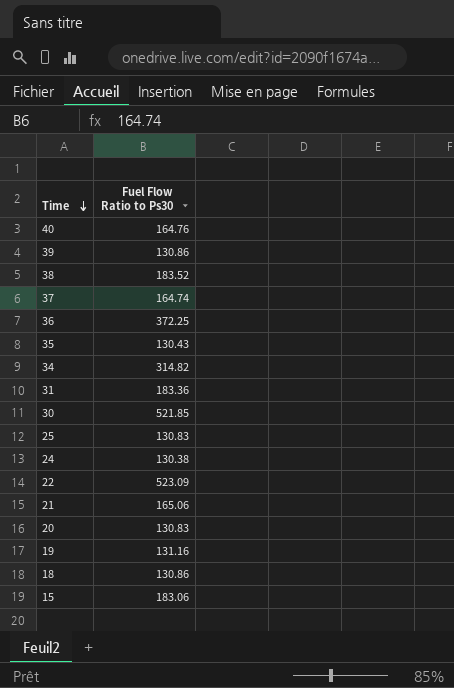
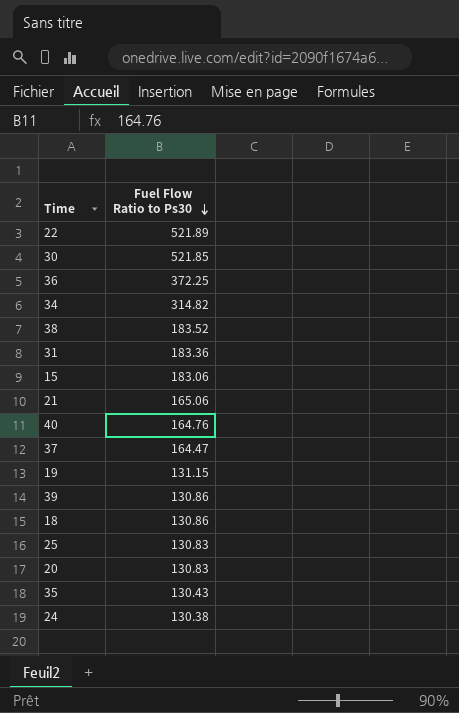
row order: Time descending -> Fuel Flow Ratio to Ps30 descending
22 | Fuel Flow Ratio to Ps30: 523.09 -> 521.89
37 | Fuel Flow Ratio to Ps30: 164.74 -> 164.47
19 | Fuel Flow Ratio to Ps30: 131.16 -> 131.15

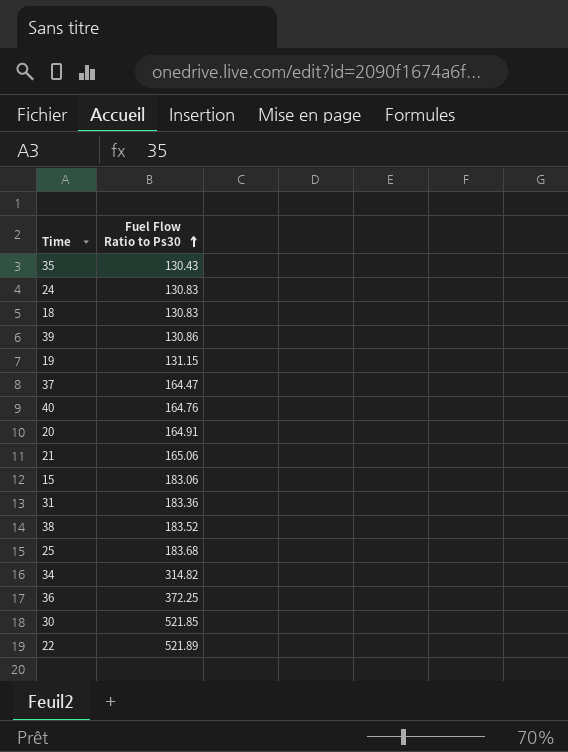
row order: Fuel Flow Ratio to Ps30 descending -> Fuel Flow Ratio to Ps30 ascending
24 | Fuel Flow Ratio to Ps30: 130.38 -> 130.83
18 | Fuel Flow Ratio to Ps30: 130.86 -> 130.83
20 | Fuel Flow Ratio to Ps30: 130.83 -> 164.91
25 | Fuel Flow Ratio to Ps30: 130.83 -> 183.68

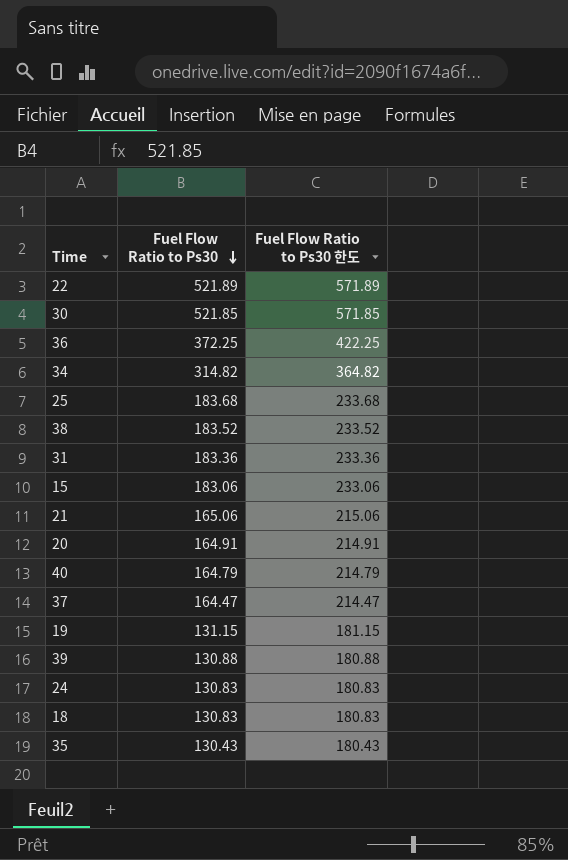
row order: Fuel Flow Ratio to Ps30 ascending -> Fuel Flow Ratio to Ps30 descending
column Fuel Flow Ratio to Ps30 한도 | formula: none -> [Fuel Flow Ratio to Ps30] + 50
40 | Fuel Flow Ratio to Ps30: 164.76 -> 164.79
39 | Fuel Flow Ratio to Ps30: 130.86 -> 130.88

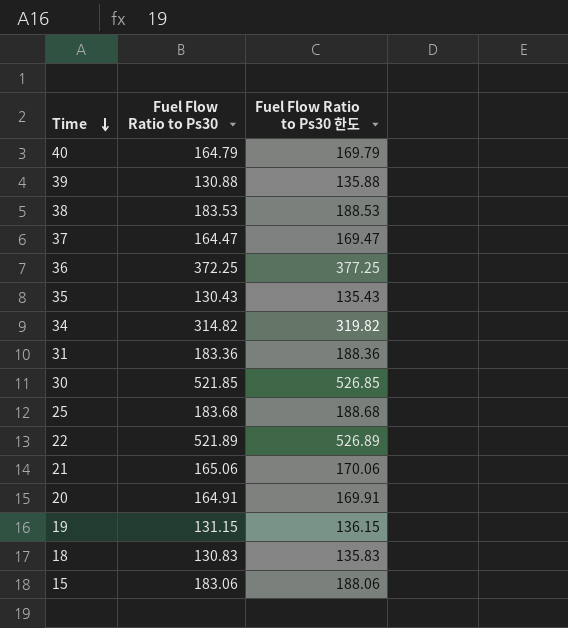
row order: Fuel Flow Ratio to Ps30 descending -> Time descending
column Fuel Flow Ratio to Ps30 한도 | formula: [Fuel Flow Ratio to Ps30] + 50 -> [Fuel Flow Ratio to Ps30] + 5
row 24: 130.83 | 180.83 -> none
38 | Fuel Flow Ratio to Ps30: 183.52 -> 183.53

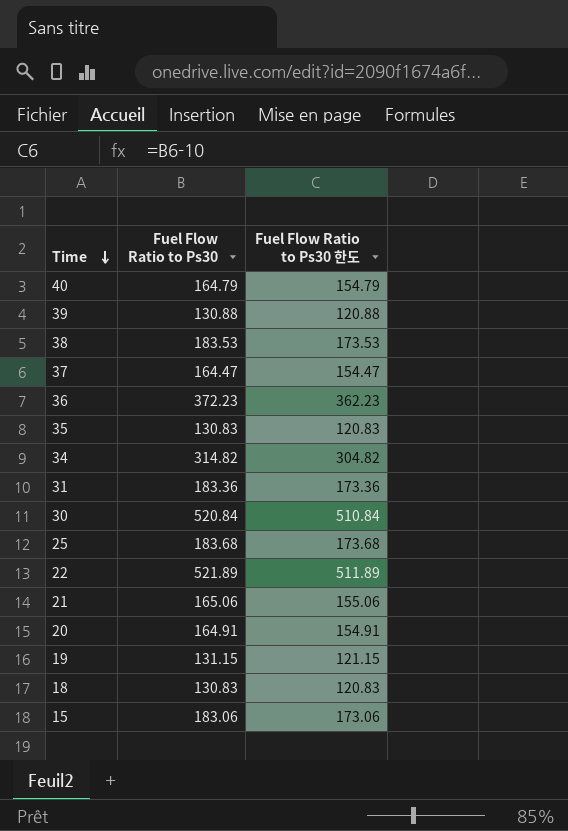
column Fuel Flow Ratio to Ps30 한도 | formula: [Fuel Flow Ratio to Ps30] + 5 -> [Fuel Flow Ratio to Ps30] - 10
36 | Fuel Flow Ratio to Ps30: 372.25 -> 372.23
35 | Fuel Flow Ratio to Ps30: 130.43 -> 130.83
30 | Fuel Flow Ratio to Ps30: 521.85 -> 520.84

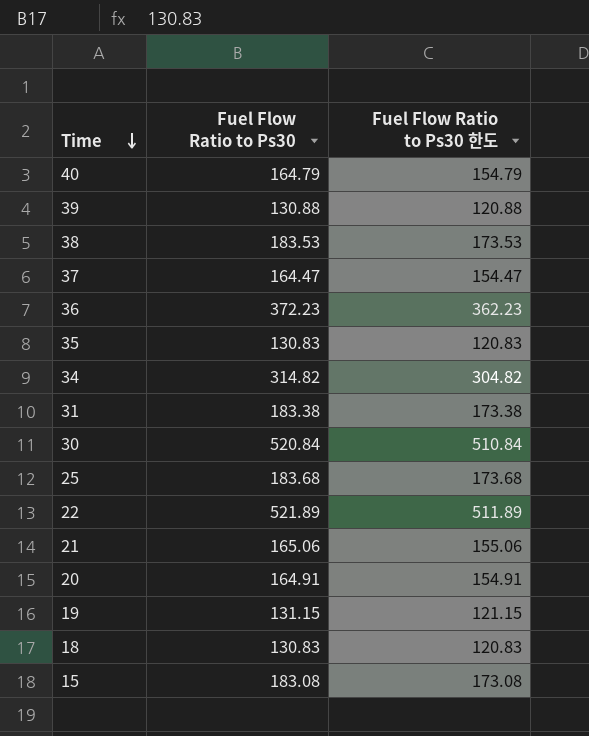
31 | Fuel Flow Ratio to Ps30: 183.36 -> 183.38
31 | Fuel Flow Ratio to Ps30 한도: 173.36 -> 173.38
15 | Fuel Flow Ratio to Ps30: 183.06 -> 183.08
15 | Fuel Flow Ratio to Ps30 한도: 173.06 -> 173.08

